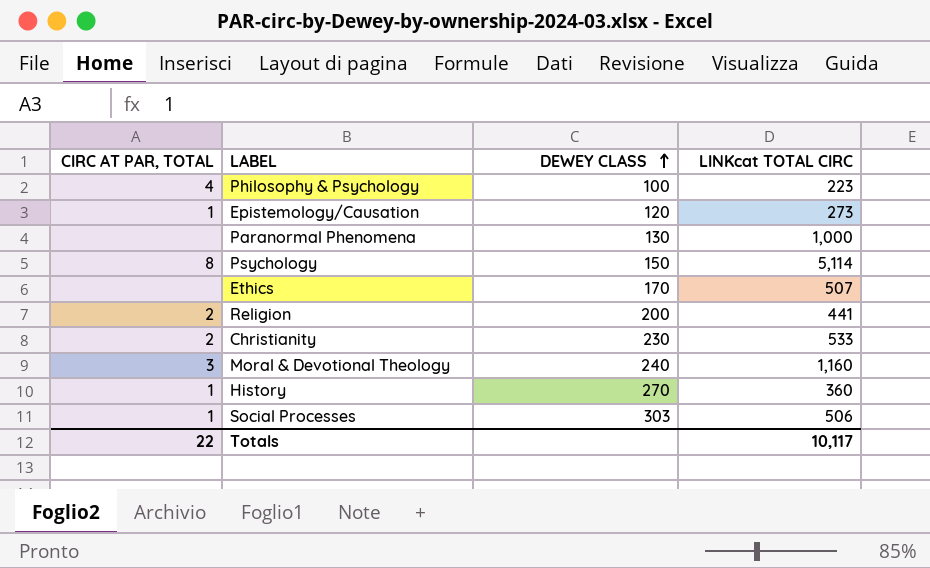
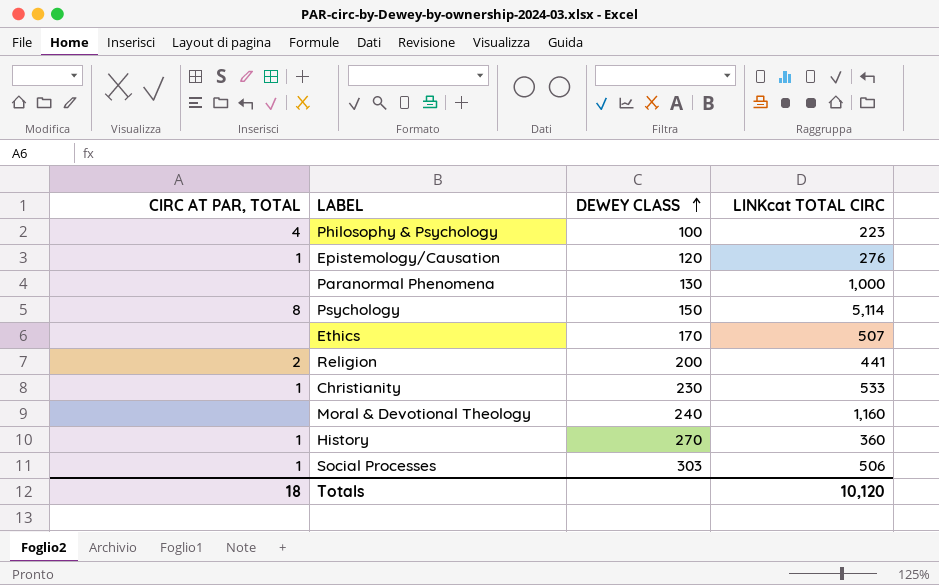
Epistemology/Causation | LINKcat TOTAL CIRC: 273 -> 276
Christianity | CIRC AT PAR, TOTAL: 2 -> 1
Moral & Devotional Theology | CIRC AT PAR, TOTAL: 3 -> none
Totals | CIRC AT PAR, TOTAL: 22 -> 18
Totals | LINKcat TOTAL CIRC: 10,117 -> 10,120

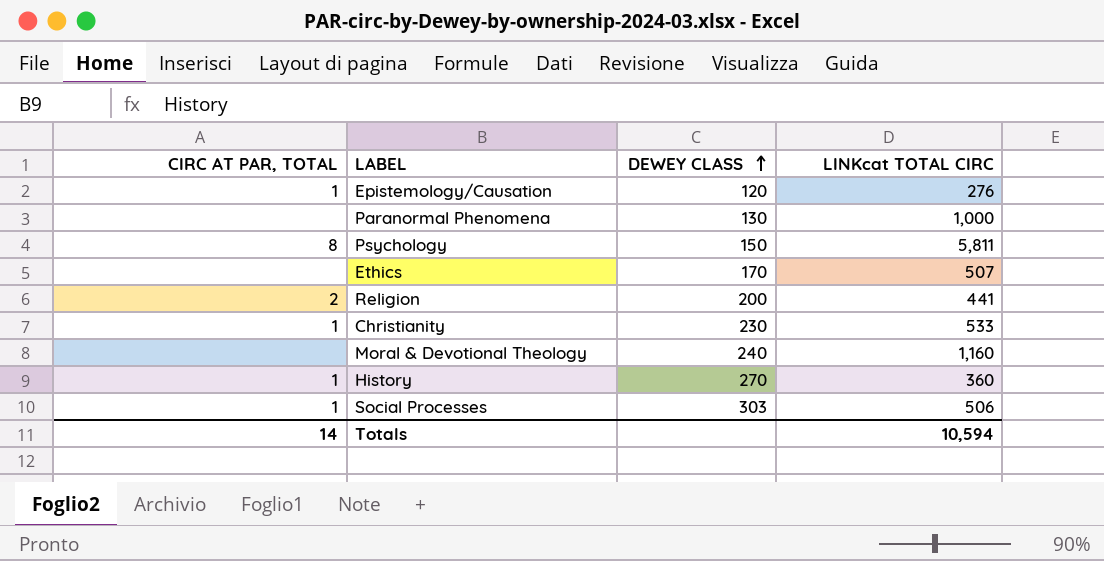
row Philosophy & Psychology: 4 | 100 | 223 -> none
Psychology | LINKcat TOTAL CIRC: 5,114 -> 5,811
Totals | CIRC AT PAR, TOTAL: 18 -> 14
Totals | LINKcat TOTAL CIRC: 10,120 -> 10,594

